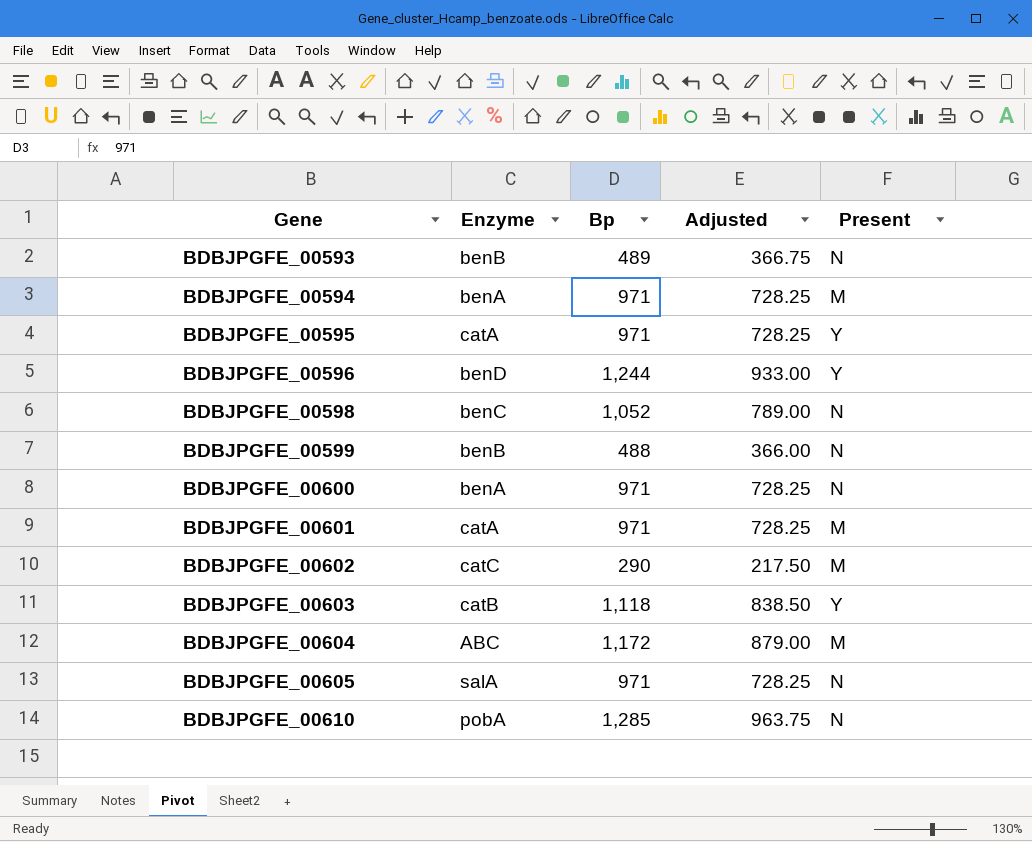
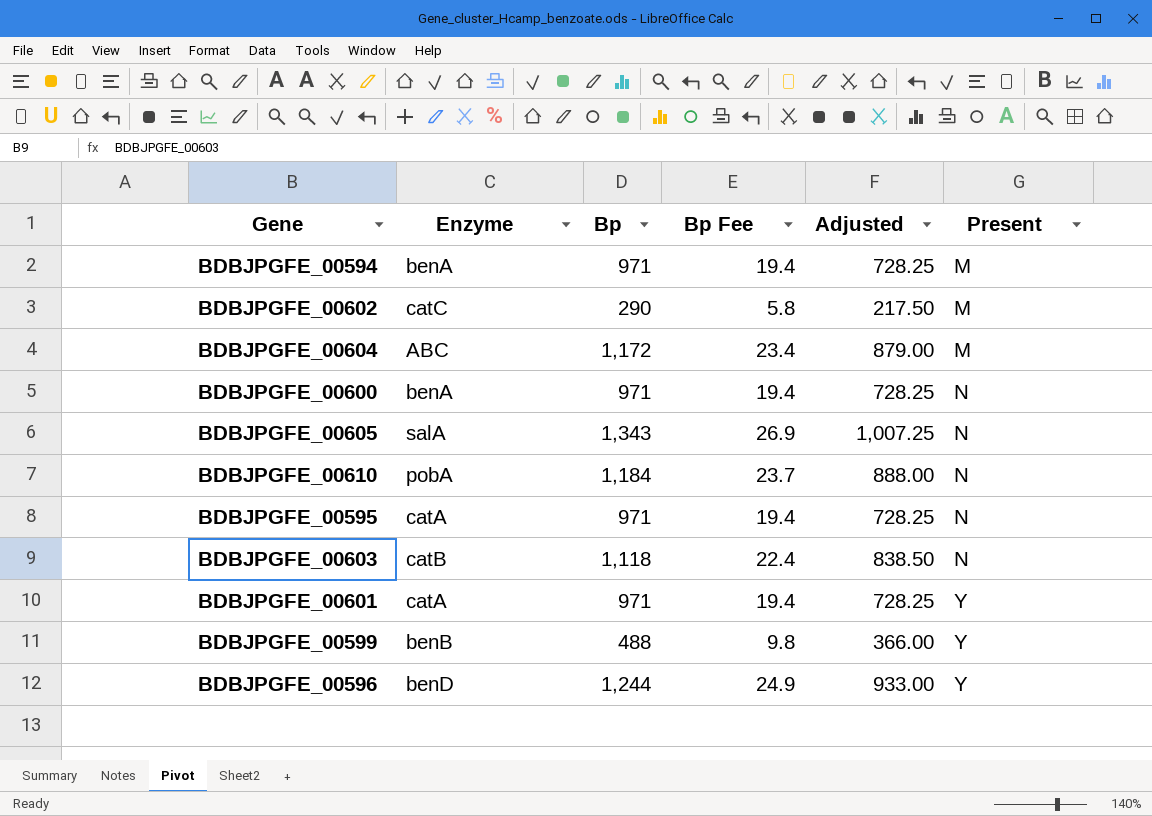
row order: Gene ascending -> Present ascending
column Bp Fee | formula: none -> [Bp] * 0.02
row BDBJPGFE_00593: benB | 489 | 366.75 | N -> none
row BDBJPGFE_00598: benC | 1,052 | 789.00 | N -> none
BDBJPGFE_00605 | Bp: 971 -> 1,343
BDBJPGFE_00605 | Adjusted: 728.25 -> 1,007.25
BDBJPGFE_00610 | Bp: 1,285 -> 1,184
BDBJPGFE_00610 | Adjusted: 963.75 -> 888.00
BDBJPGFE_00595 | Present: Y -> N
BDBJPGFE_00603 | Present: Y -> N
BDBJPGFE_00601 | Present: M -> Y
BDBJPGFE_00599 | Present: N -> Y

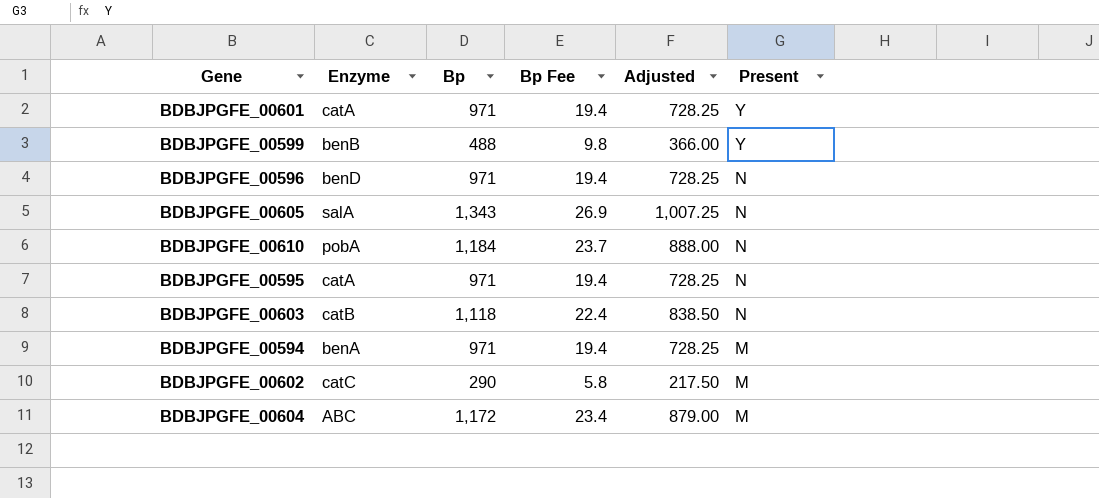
row order: Present ascending -> Present descending
row BDBJPGFE_00600: benA | 971 | 19.4 | 728.25 | N -> none
BDBJPGFE_00596 | Bp: 1,244 -> 971
BDBJPGFE_00596 | Bp Fee: 24.9 -> 19.4
BDBJPGFE_00596 | Adjusted: 933.00 -> 728.25
BDBJPGFE_00596 | Present: Y -> N

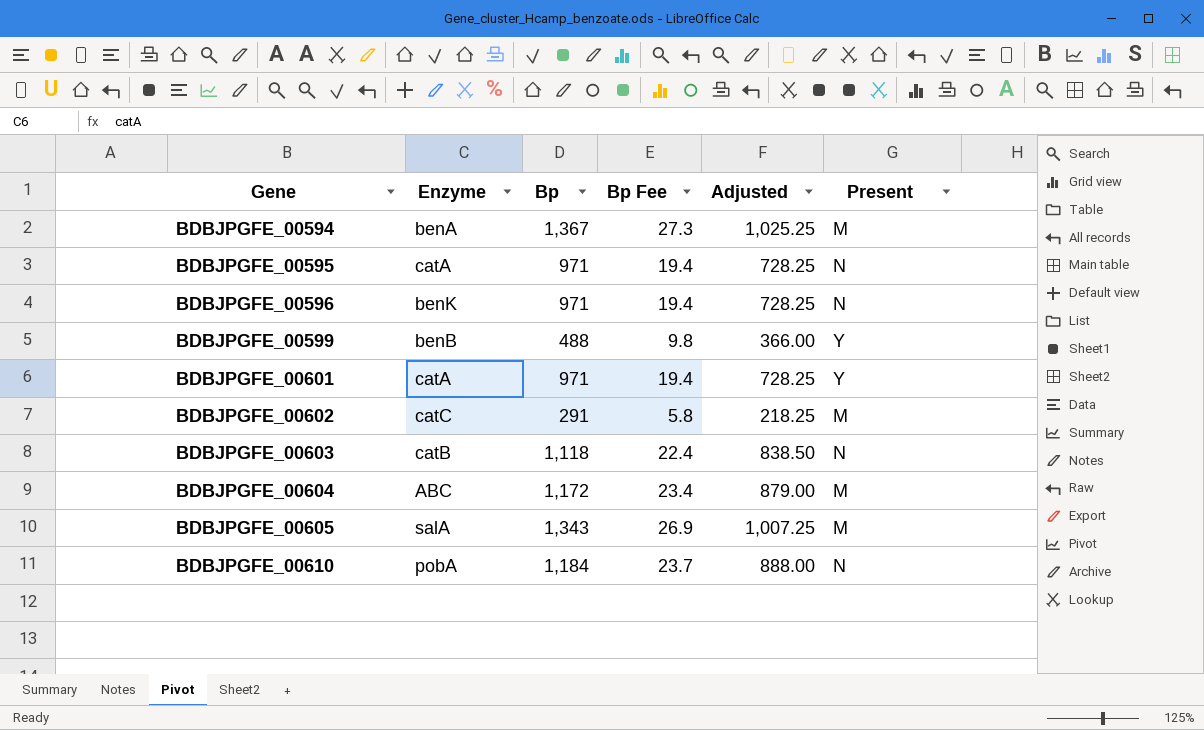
row order: Present descending -> Gene ascending
BDBJPGFE_00594 | Bp: 971 -> 1,367
BDBJPGFE_00594 | Bp Fee: 19.4 -> 27.3
BDBJPGFE_00594 | Adjusted: 728.25 -> 1,025.25
BDBJPGFE_00596 | Enzyme: benD -> benK
BDBJPGFE_00602 | Bp: 290 -> 291
BDBJPGFE_00602 | Adjusted: 217.50 -> 218.25
BDBJPGFE_00605 | Present: N -> M

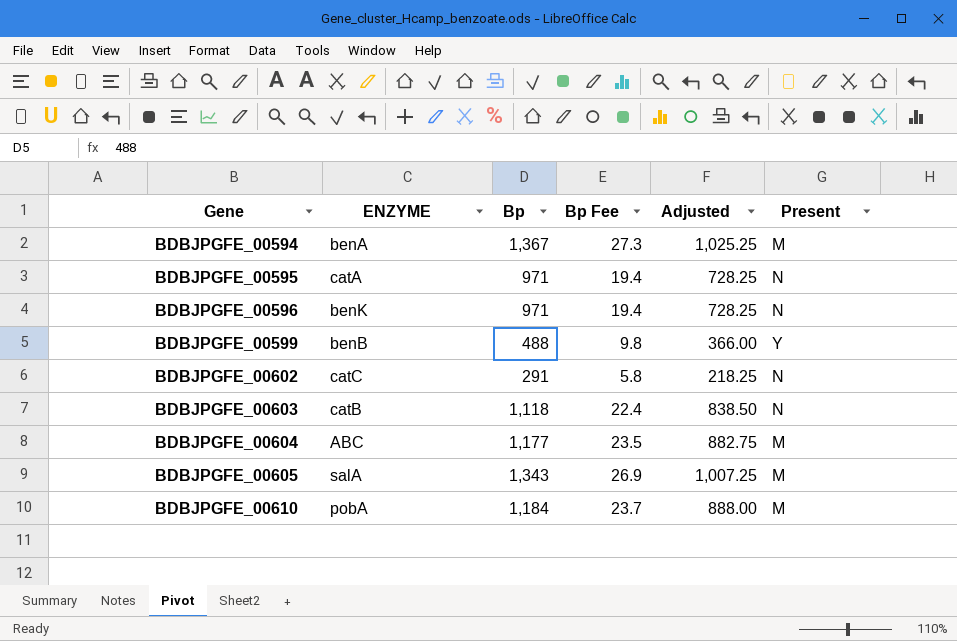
column name: Enzyme -> ENZYME
row BDBJPGFE_00601: catA | 971 | 19.4 | 728.25 | Y -> none
BDBJPGFE_00602 | Present: M -> N
BDBJPGFE_00604 | Bp: 1,172 -> 1,177
BDBJPGFE_00604 | Bp Fee: 23.4 -> 23.5
BDBJPGFE_00604 | Adjusted: 879.00 -> 882.75
BDBJPGFE_00610 | Present: N -> M

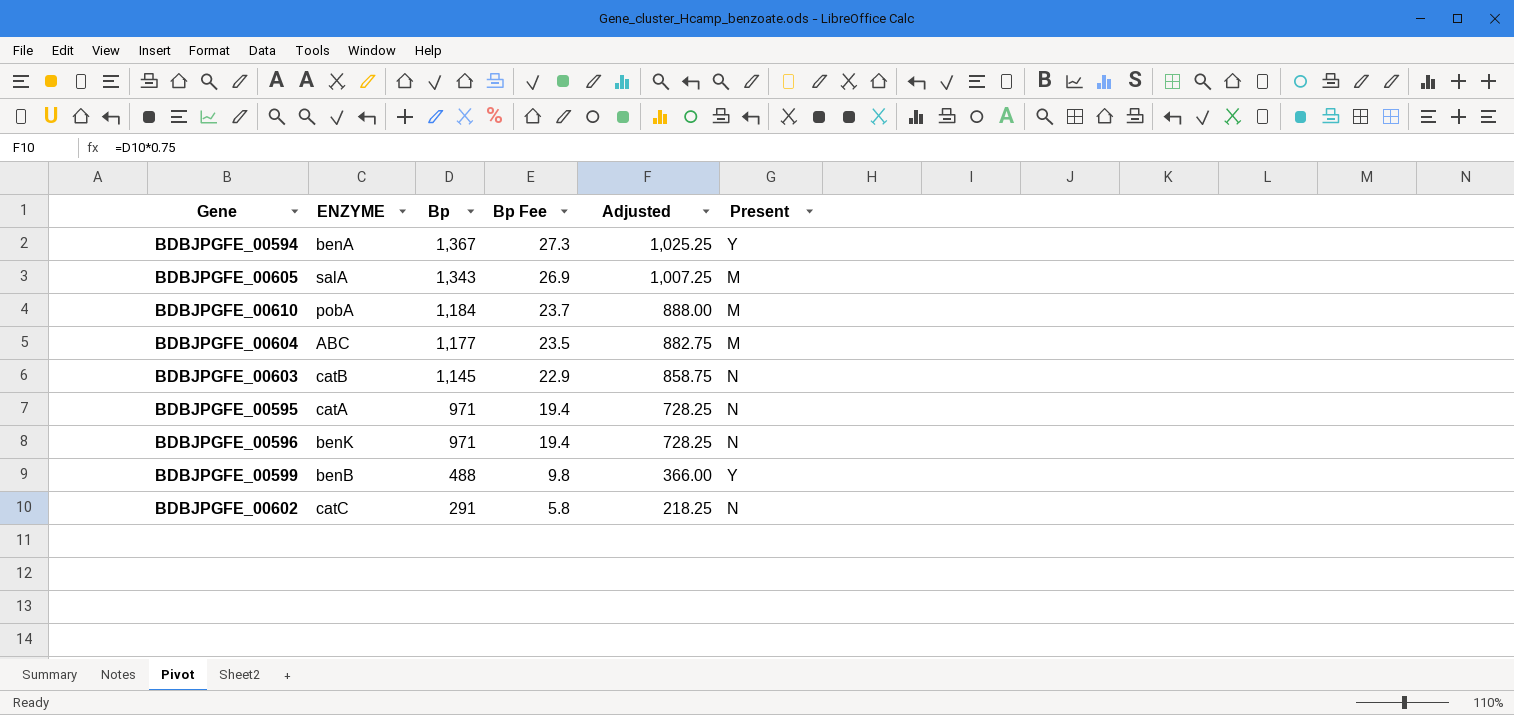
row order: Gene ascending -> Bp descending
BDBJPGFE_00594 | Present: M -> Y
BDBJPGFE_00603 | Bp: 1,118 -> 1,145
BDBJPGFE_00603 | Bp Fee: 22.4 -> 22.9
BDBJPGFE_00603 | Adjusted: 838.50 -> 858.75

